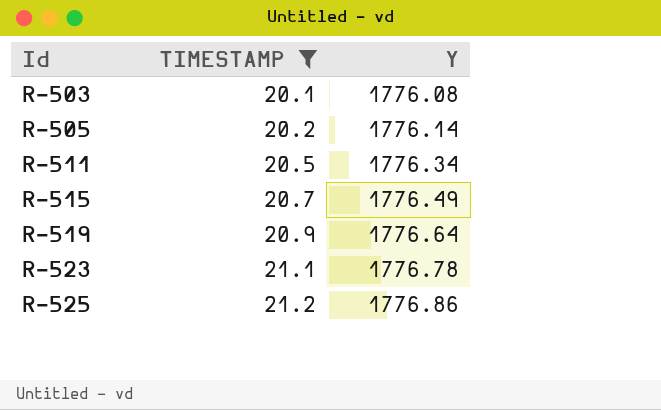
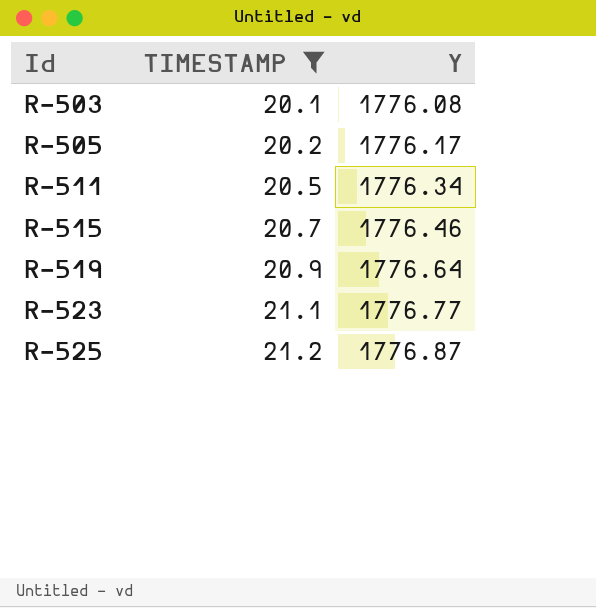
R-505 | Y: 1776.14 -> 1776.17
R-515 | Y: 1776.49 -> 1776.46
R-523 | Y: 1776.78 -> 1776.77
R-525 | Y: 1776.86 -> 1776.87

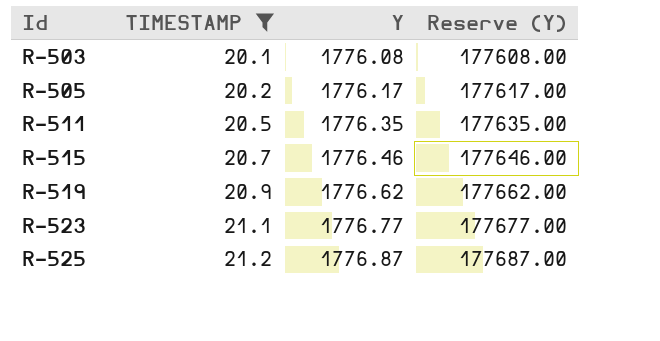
column Reserve (Y) | formula: none -> [Y] * 100
R-511 | Y: 1776.34 -> 1776.35
R-519 | Y: 1776.64 -> 1776.62

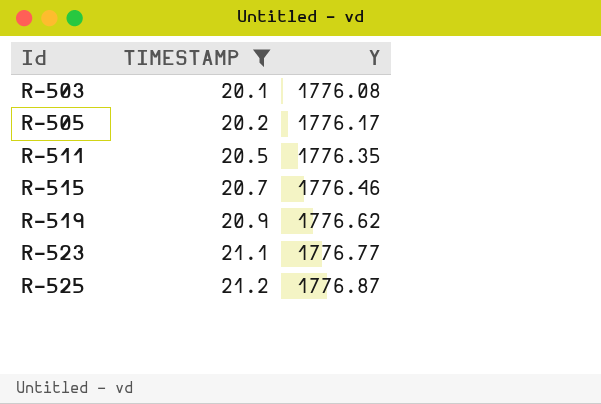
column Reserve (Y) | formula: [Y] * 100 -> none

